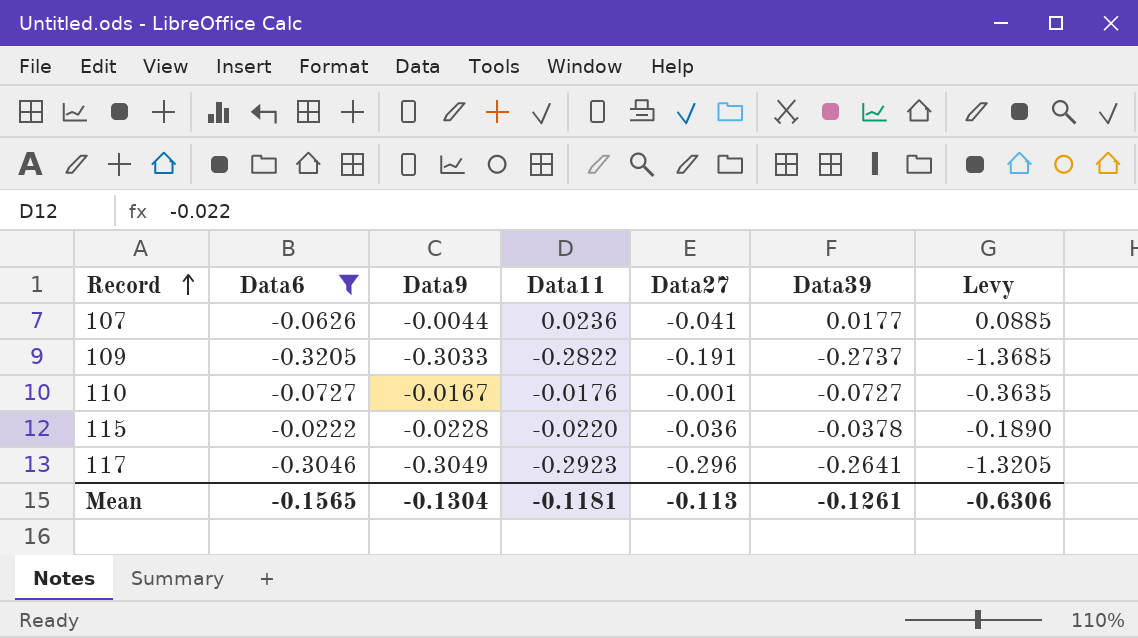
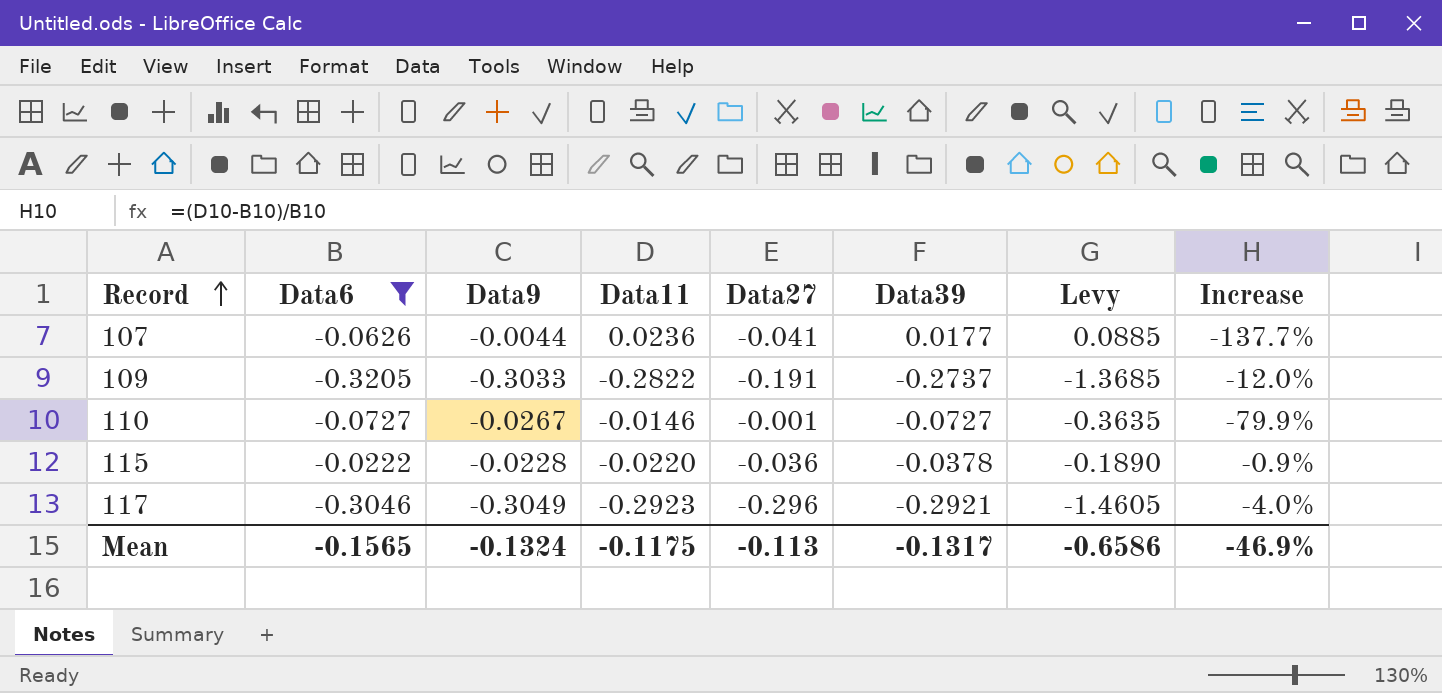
column Increase | formula: none -> ([Data11] - [Data6]) / [Data6]
110 | Data9: -0.0167 -> -0.0267
110 | Data11: -0.0176 -> -0.0146
117 | Data39: -0.2641 -> -0.2921
117 | Levy: -1.3205 -> -1.4605
Mean | Data9: -0.1304 -> -0.1324
Mean | Data11: -0.1181 -> -0.1175
Mean | Data39: -0.1261 -> -0.1317
Mean | Levy: -0.6306 -> -0.6586

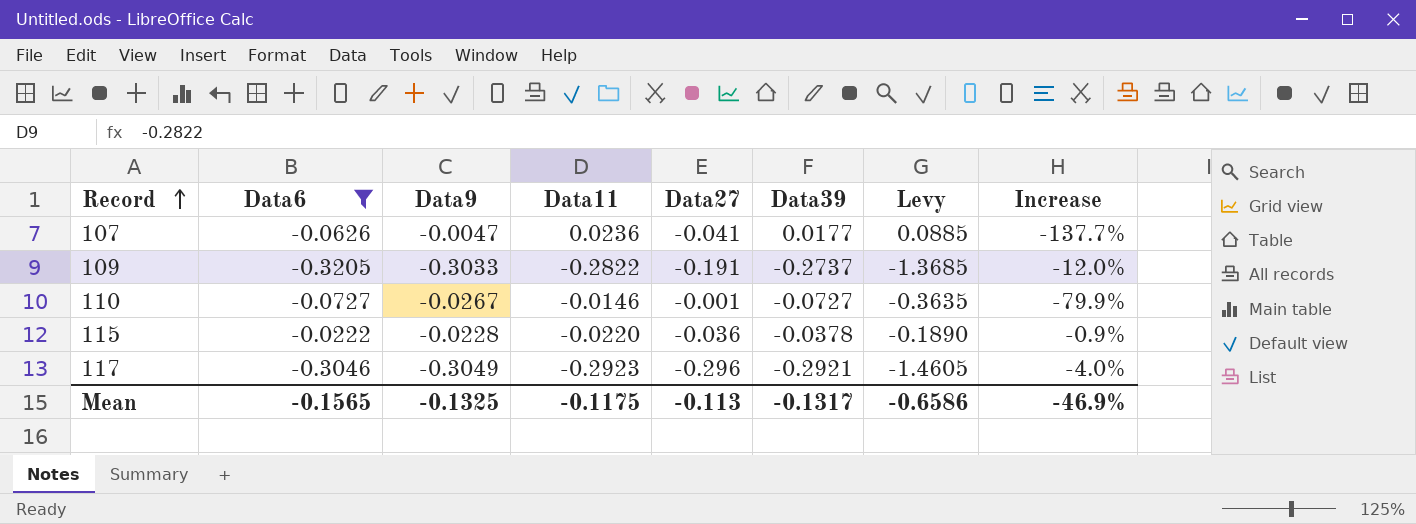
107 | Data9: -0.0044 -> -0.0047
Mean | Data9: -0.1324 -> -0.1325

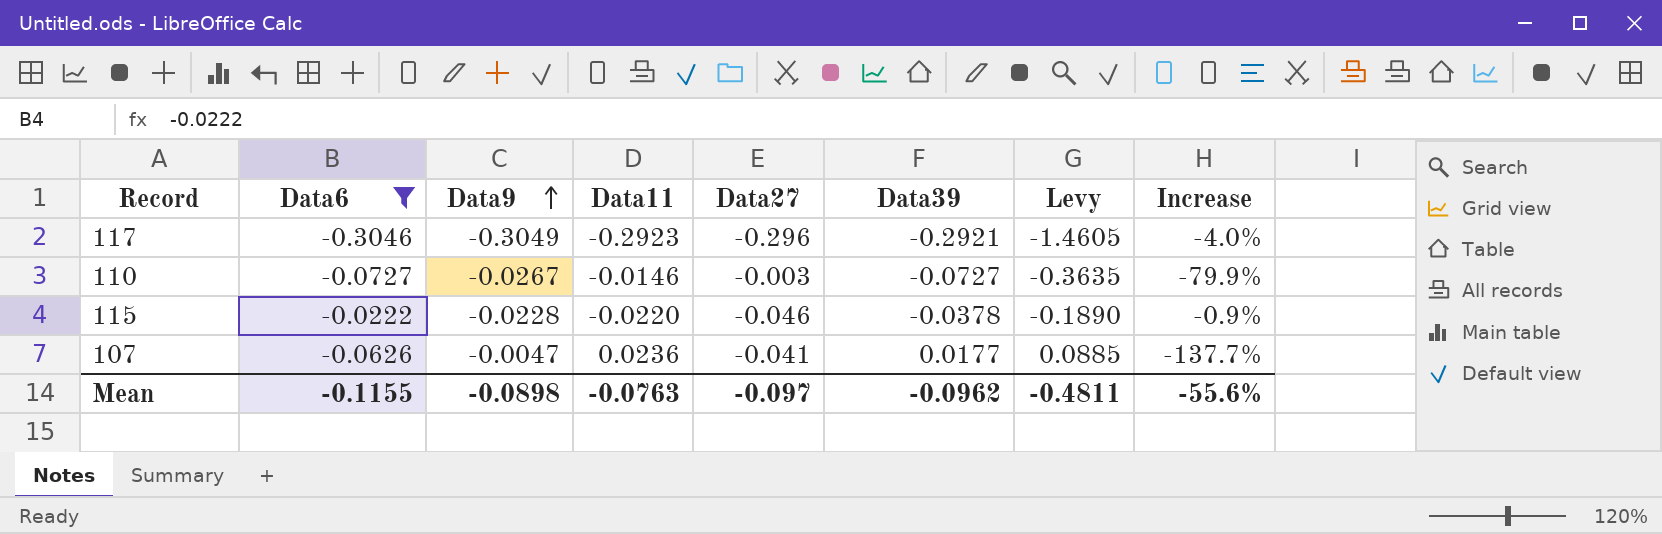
row order: Record ascending -> Data9 ascending
row 109: -0.3205 | -0.3033 | -0.2822 | -0.191 | -0.2737 | -1.3685 | -12.0% -> none
110 | Data27: -0.001 -> -0.003
115 | Data27: -0.036 -> -0.046
Mean | Data6: -0.1565 -> -0.1155
Mean | Data9: -0.1325 -> -0.0898
Mean | Data11: -0.1175 -> -0.0763
Mean | Data27: -0.113 -> -0.097
Mean | Data39: -0.1317 -> -0.0962
Mean | Levy: -0.6586 -> -0.4811
Mean | Increase: -46.9% -> -55.6%

